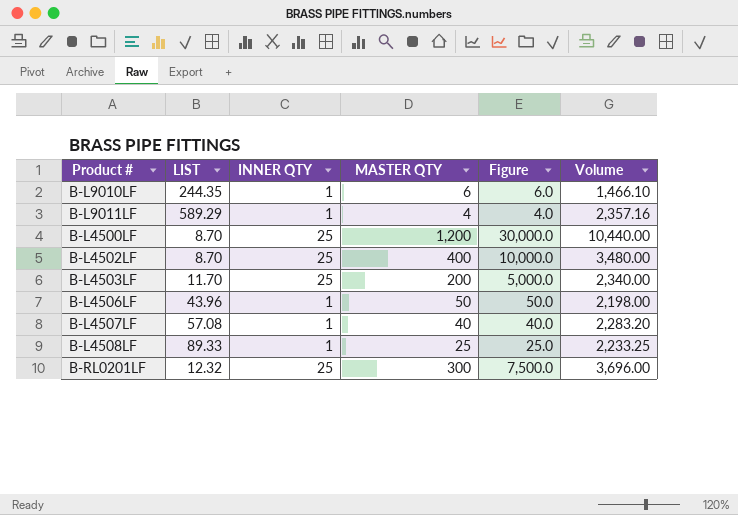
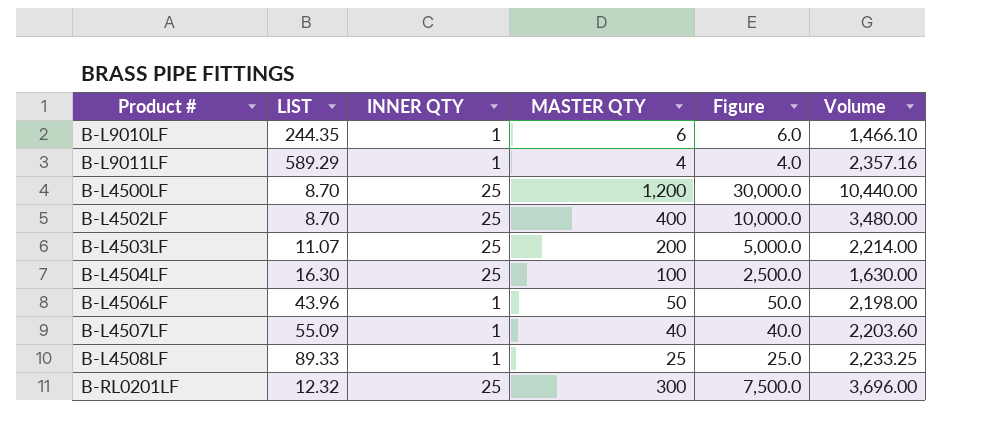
B-L4503LF | LIST: 11.70 -> 11.07
B-L4503LF | Volume: 2,340.00 -> 2,214.00
row B-L4504LF: none -> 16.30 | 25 | 100 | 2,500.0 | 1,630.00
B-L4507LF | LIST: 57.08 -> 55.09
B-L4507LF | Volume: 2,283.20 -> 2,203.60

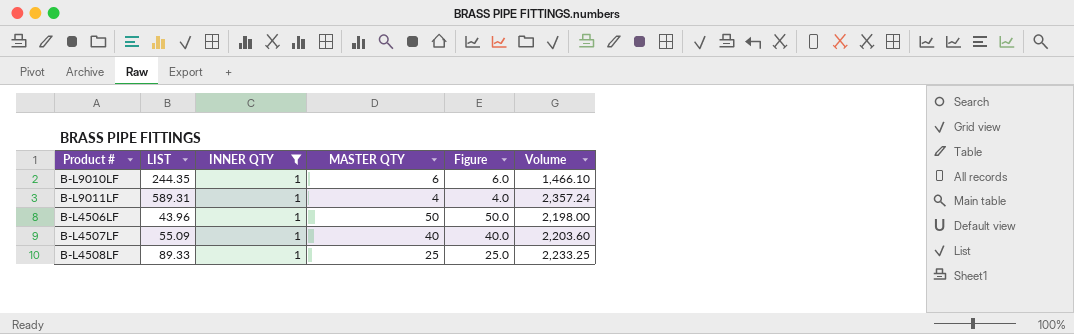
filter: none -> INNER QTY = 1
B-L9011LF | LIST: 589.29 -> 589.31
B-L9011LF | Volume: 2,357.16 -> 2,357.24

